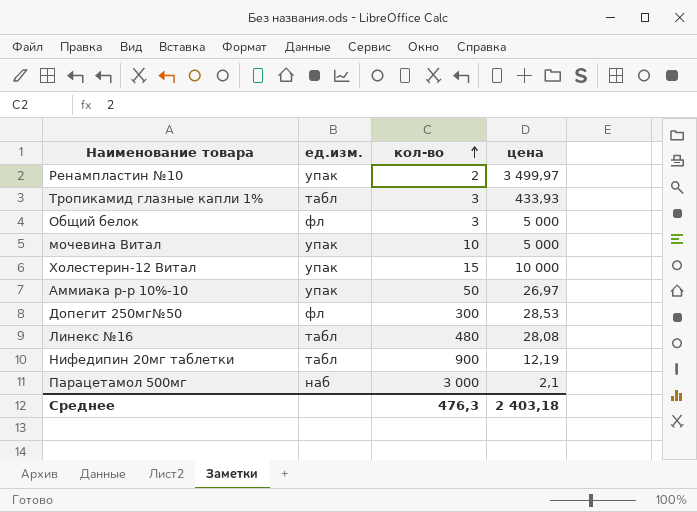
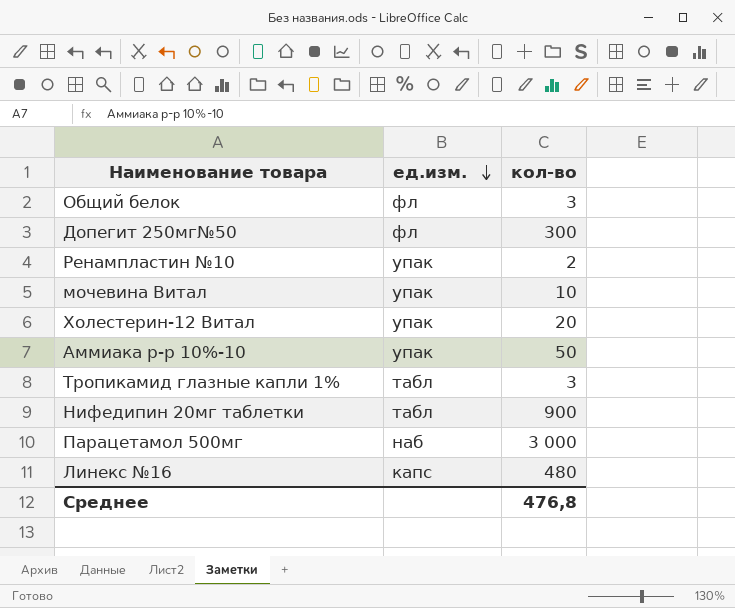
row order: кол-во ascending -> ед.изм. descending
column цена | position: 4 -> none
Холестерин-12 Витал | кол-во: 15 -> 20
Линекс №16 | ед.изм.: табл -> капс
Среднее | кол-во: 476,3 -> 476,8

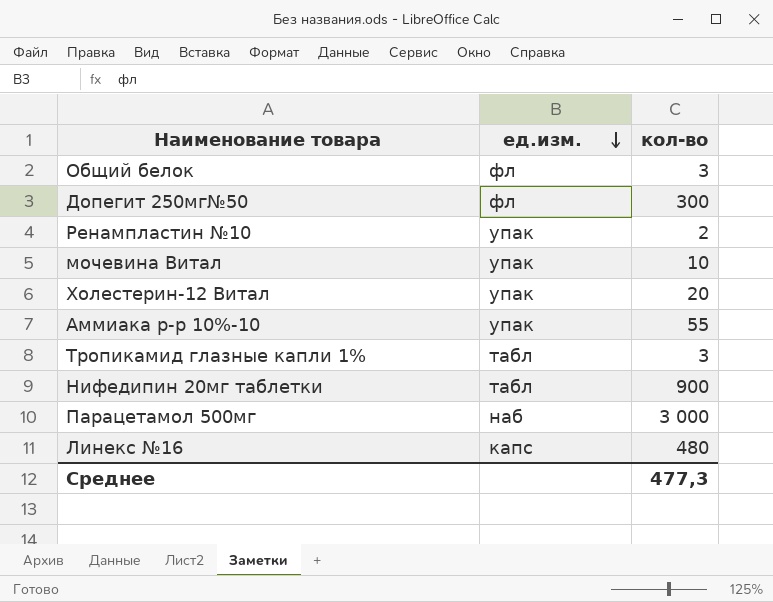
Аммиака р-р 10%-10 | кол-во: 50 -> 55
Среднее | кол-во: 476,8 -> 477,3

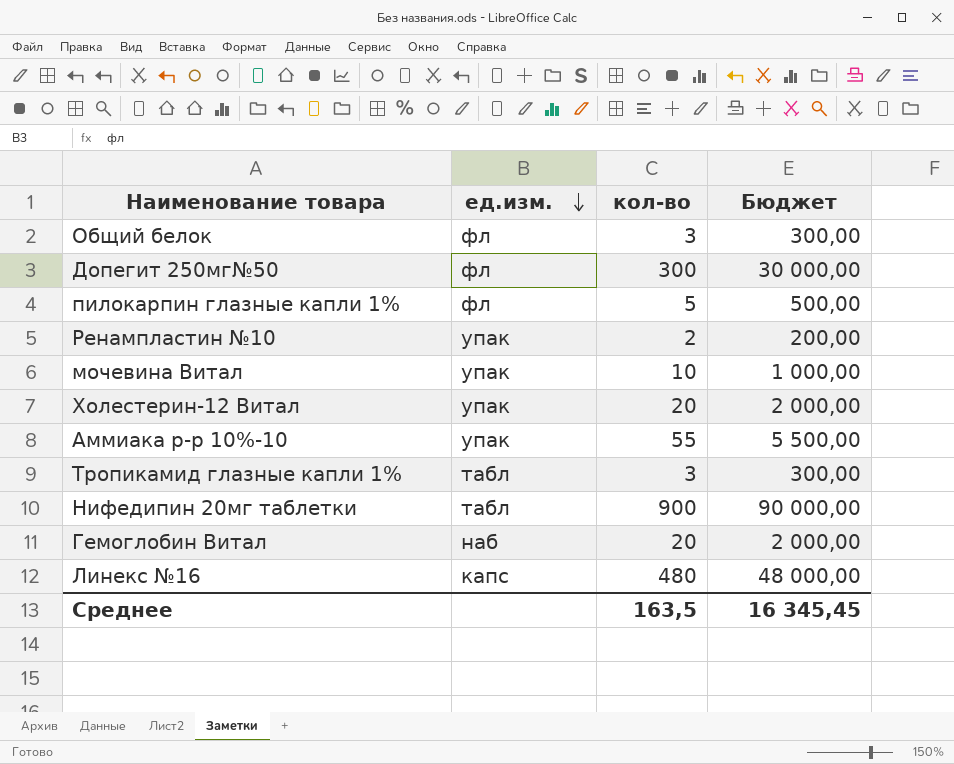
column Бюджет | formula: none -> [кол-во] * 100
row Парацетамол 500мг: наб | 3 000 -> none
row пилокарпин глазные капли 1%: none -> фл | 5 | 500,00
row Гемоглобин Витал: none -> наб | 20 | 2 000,00
Среднее | кол-во: 477,3 -> 163,5

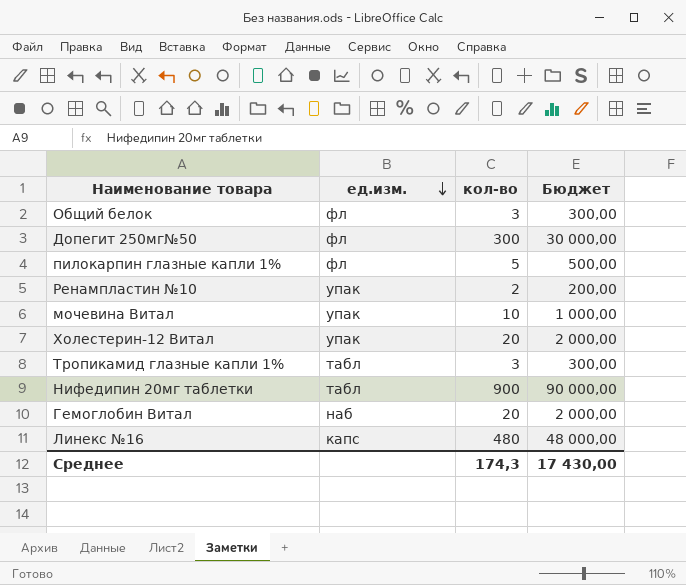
row Аммиака р-р 10%-10: упак | 55 | 5 500,00 -> none
Среднее | кол-во: 163,5 -> 174,3
Среднее | Бюджет: 16 345,45 -> 17 430,00

